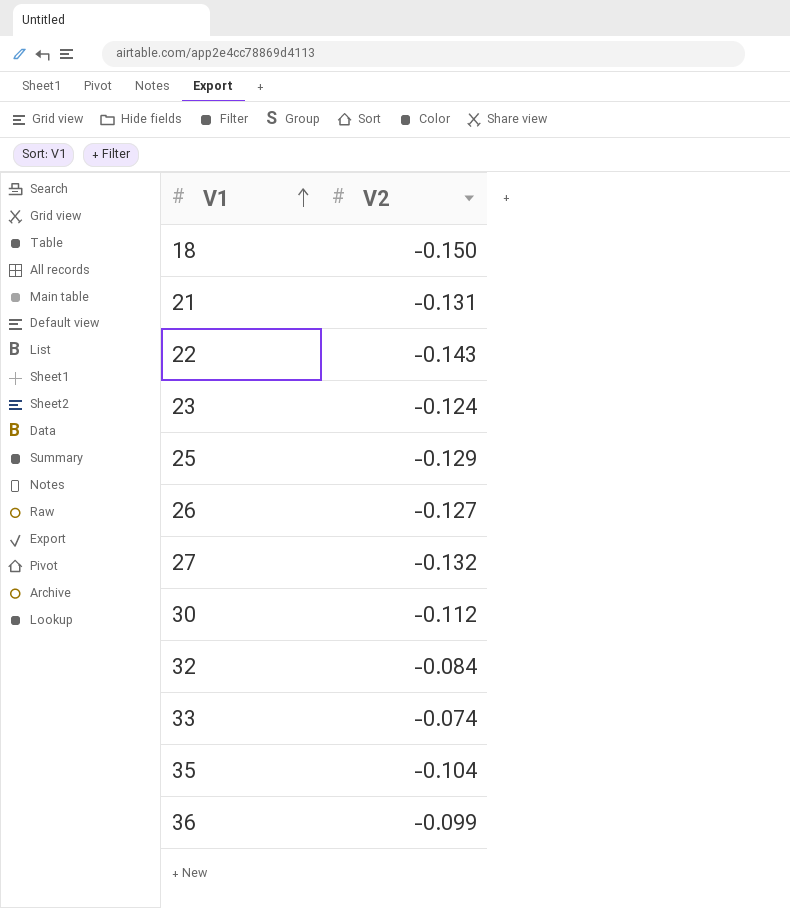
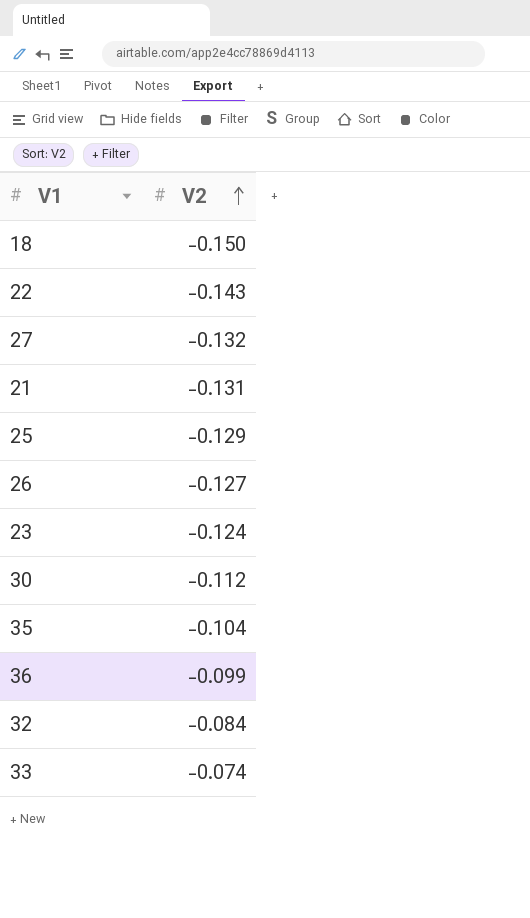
row order: V1 ascending -> V2 ascending

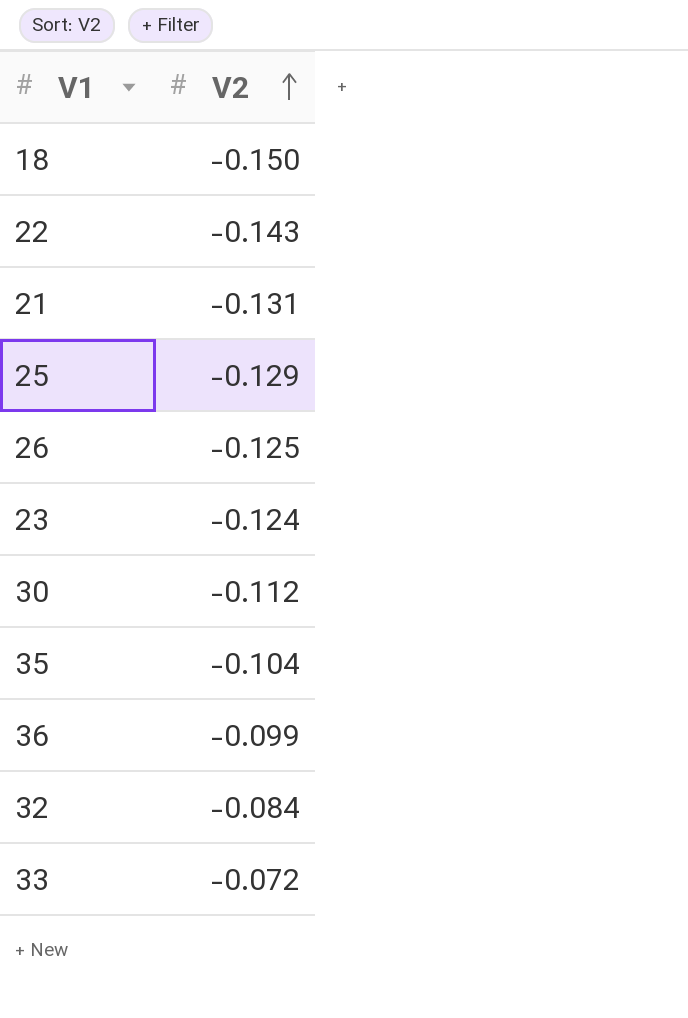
row 27: -0.132 -> none
26 | V2: -0.127 -> -0.125
33 | V2: -0.074 -> -0.072

